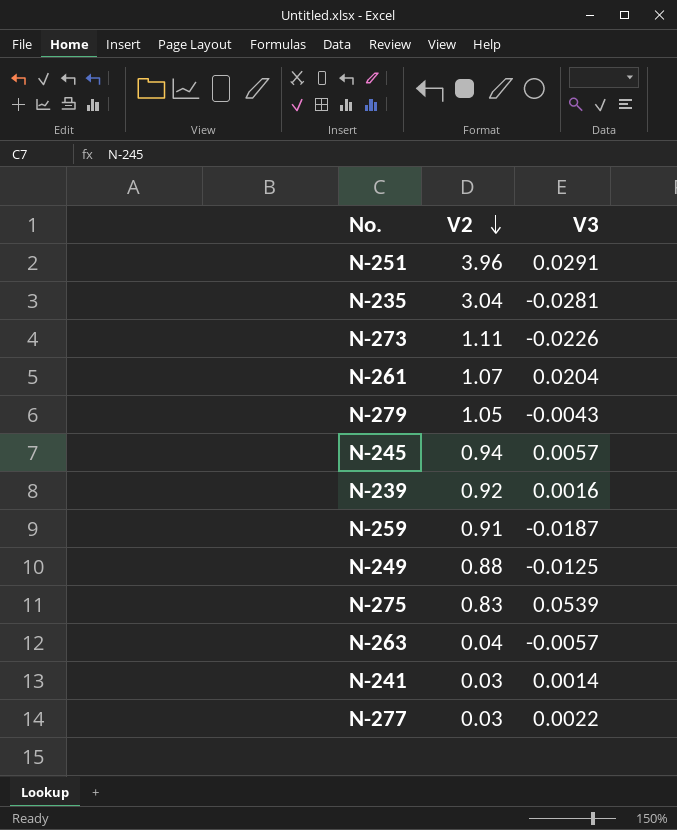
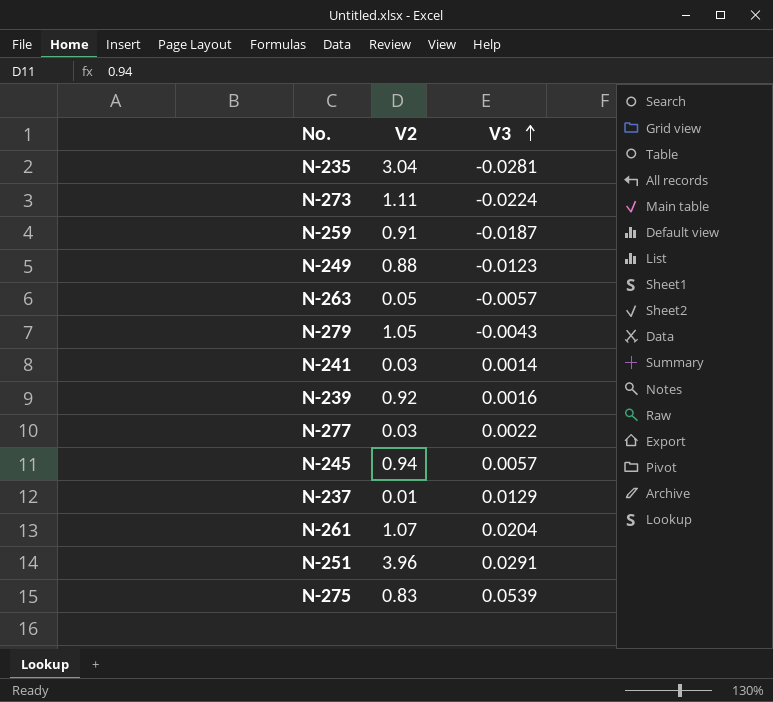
row order: V2 descending -> V3 ascending
N-273 | V3: -0.0226 -> -0.0224
N-249 | V3: -0.0125 -> -0.0123
N-263 | V2: 0.04 -> 0.05
row N-237: none -> 0.01 | 0.0129

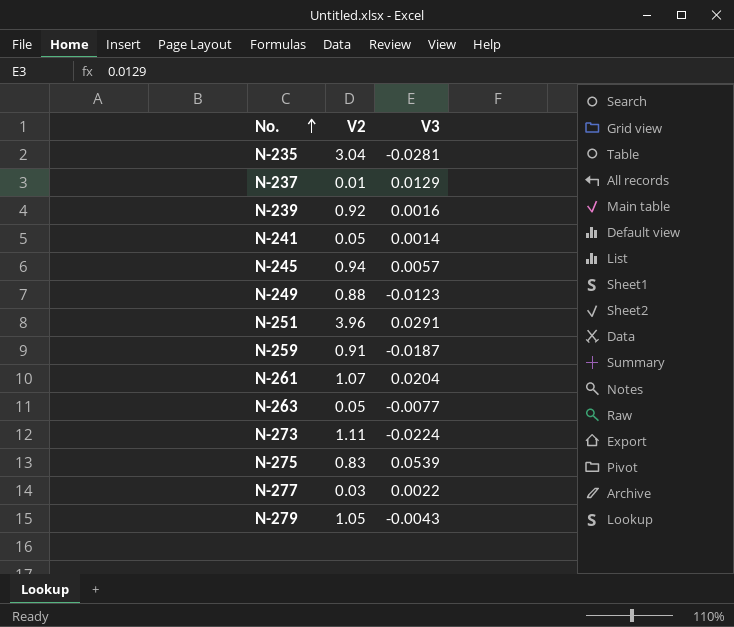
row order: V3 ascending -> No. ascending
N-241 | V2: 0.03 -> 0.05
N-263 | V3: -0.0057 -> -0.0077

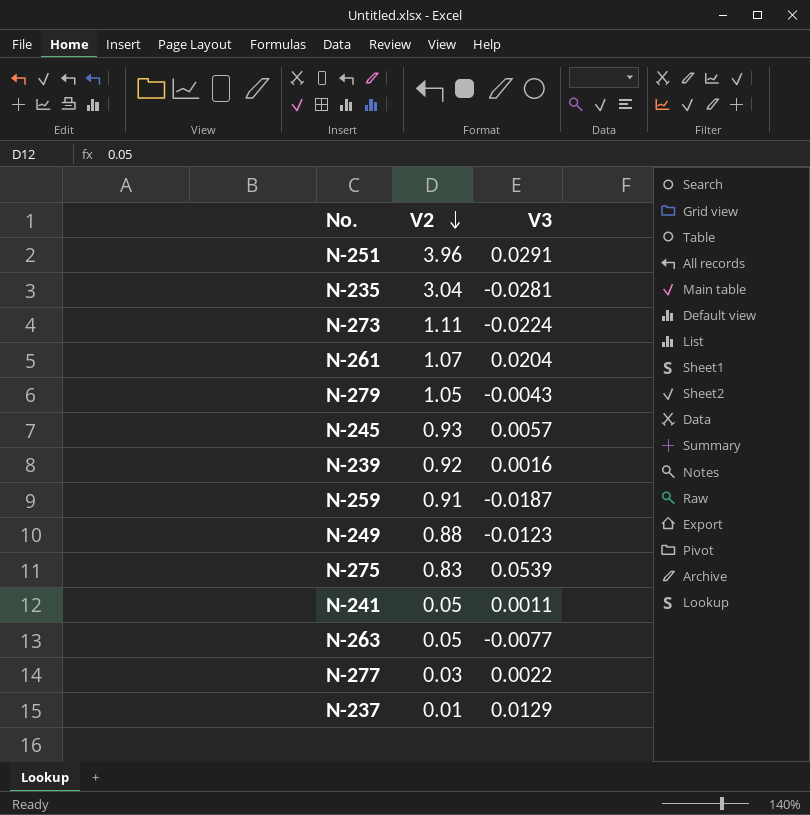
row order: No. ascending -> V2 descending
N-245 | V2: 0.94 -> 0.93
N-241 | V3: 0.0014 -> 0.0011

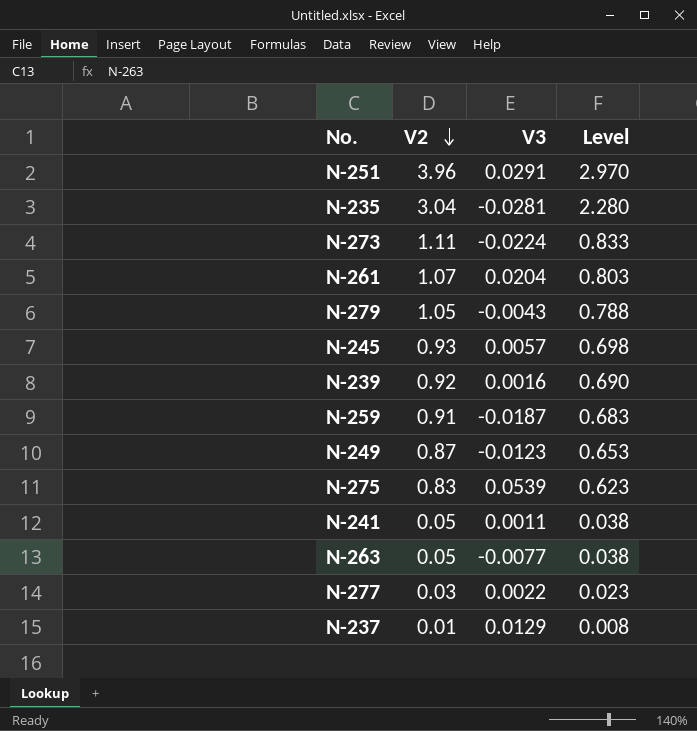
column Level | formula: none -> [V2] * 0.75
N-249 | V2: 0.88 -> 0.87

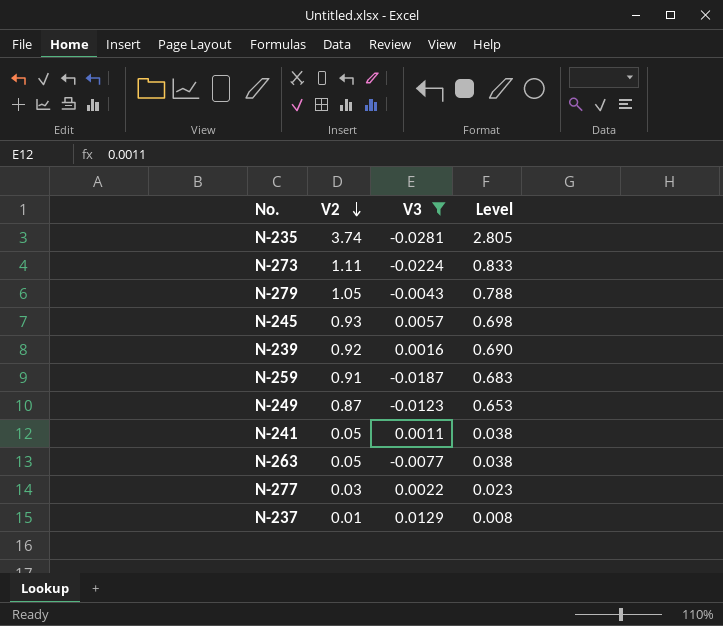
filter: none -> V3 <= 0.0129
N-235 | V2: 3.04 -> 3.74
N-235 | Level: 2.280 -> 2.805

